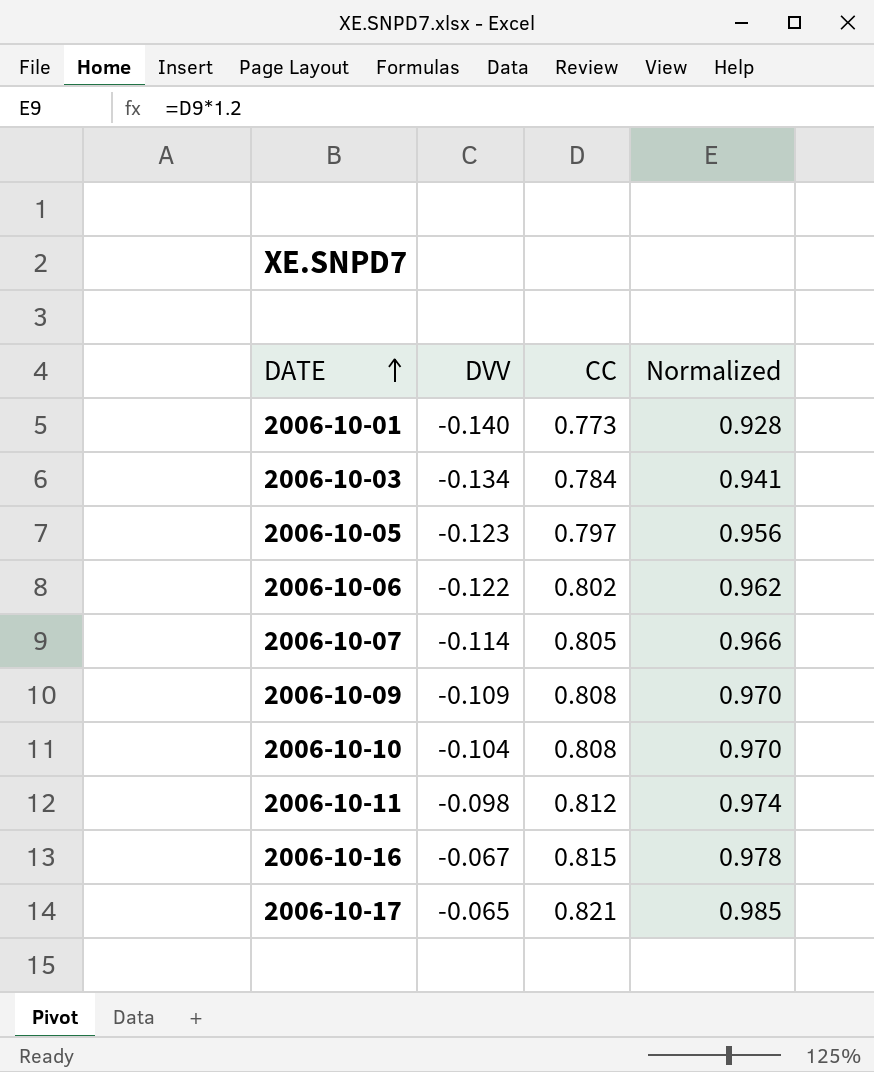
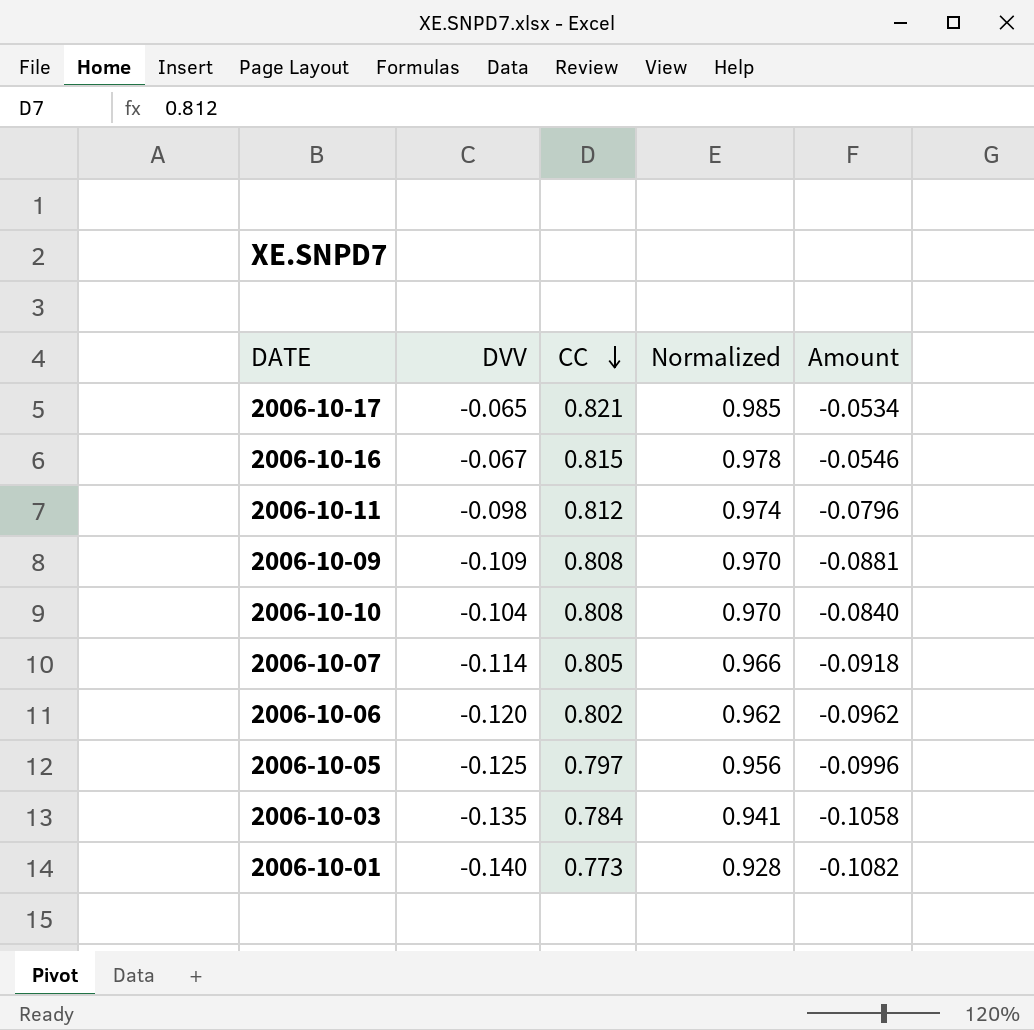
row order: DATE ascending -> CC descending
column Amount | formula: none -> [DVV] * [CC]
2006-10-06 | DVV: -0.122 -> -0.120
2006-10-05 | DVV: -0.123 -> -0.125
2006-10-03 | DVV: -0.134 -> -0.135

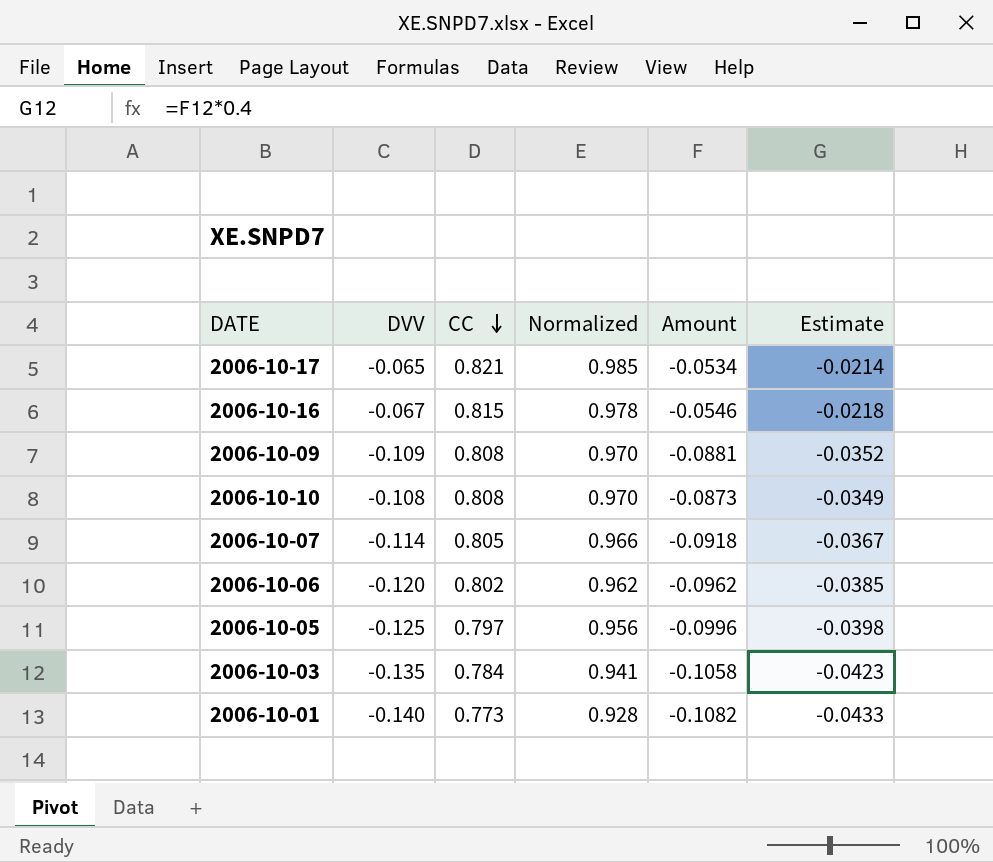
column Estimate | formula: none -> [Amount] * 0.4
row 2006-10-11: -0.098 | 0.812 | 0.974 | -0.0796 -> none
2006-10-10 | DVV: -0.104 -> -0.108
2006-10-10 | Amount: -0.0840 -> -0.0873

